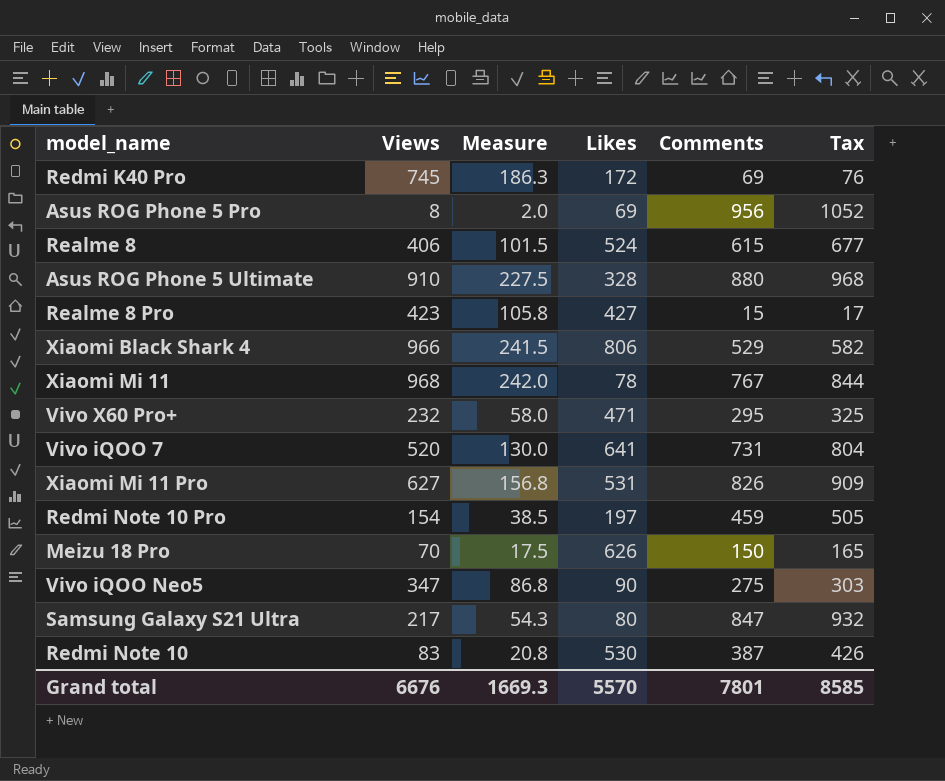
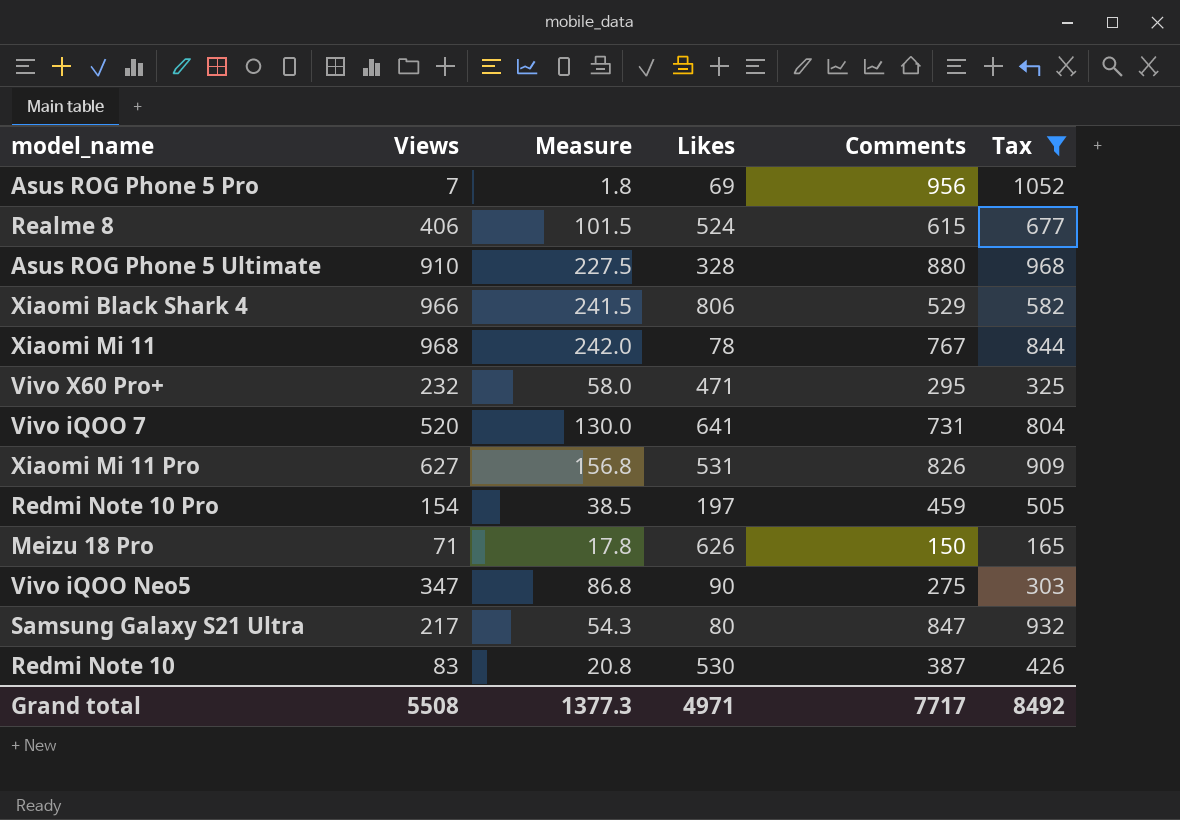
filter: none -> Tax >= 165
Asus ROG Phone 5 Pro | Views: 8 -> 7
Asus ROG Phone 5 Pro | Measure: 2.0 -> 1.8
Meizu 18 Pro | Views: 70 -> 71
Meizu 18 Pro | Measure: 17.5 -> 17.8
Grand total | Views: 6676 -> 5508
Grand total | Measure: 1669.3 -> 1377.3
Grand total | Likes: 5570 -> 4971
Grand total | Comments: 7801 -> 7717
Grand total | Tax: 8585 -> 8492

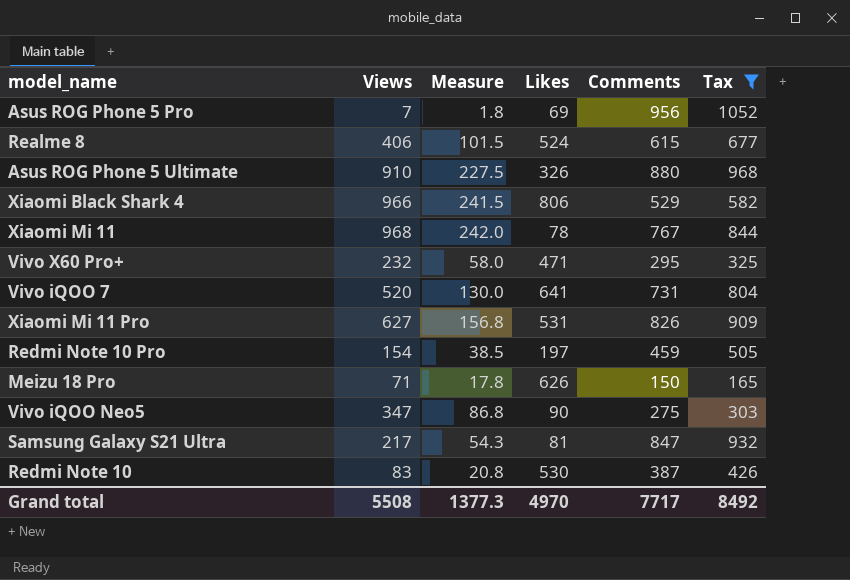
Asus ROG Phone 5 Ultimate | Likes: 328 -> 326
Samsung Galaxy S21 Ultra | Likes: 80 -> 81
Grand total | Likes: 4971 -> 4970

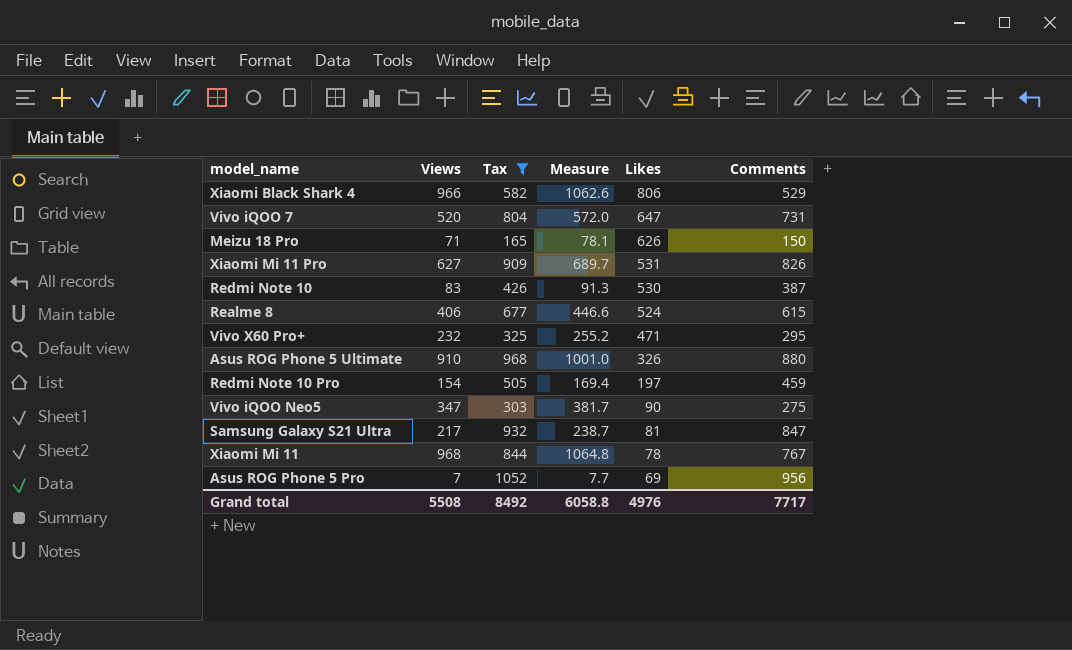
row order: none -> Likes descending
column Tax | position: 6 -> 3
column Measure | formula: [Views] * 0.25 -> [Views] * 1.1
Vivo iQOO 7 | Likes: 641 -> 647
Grand total | Measure: 1377.3 -> 6058.8
Grand total | Likes: 4970 -> 4976

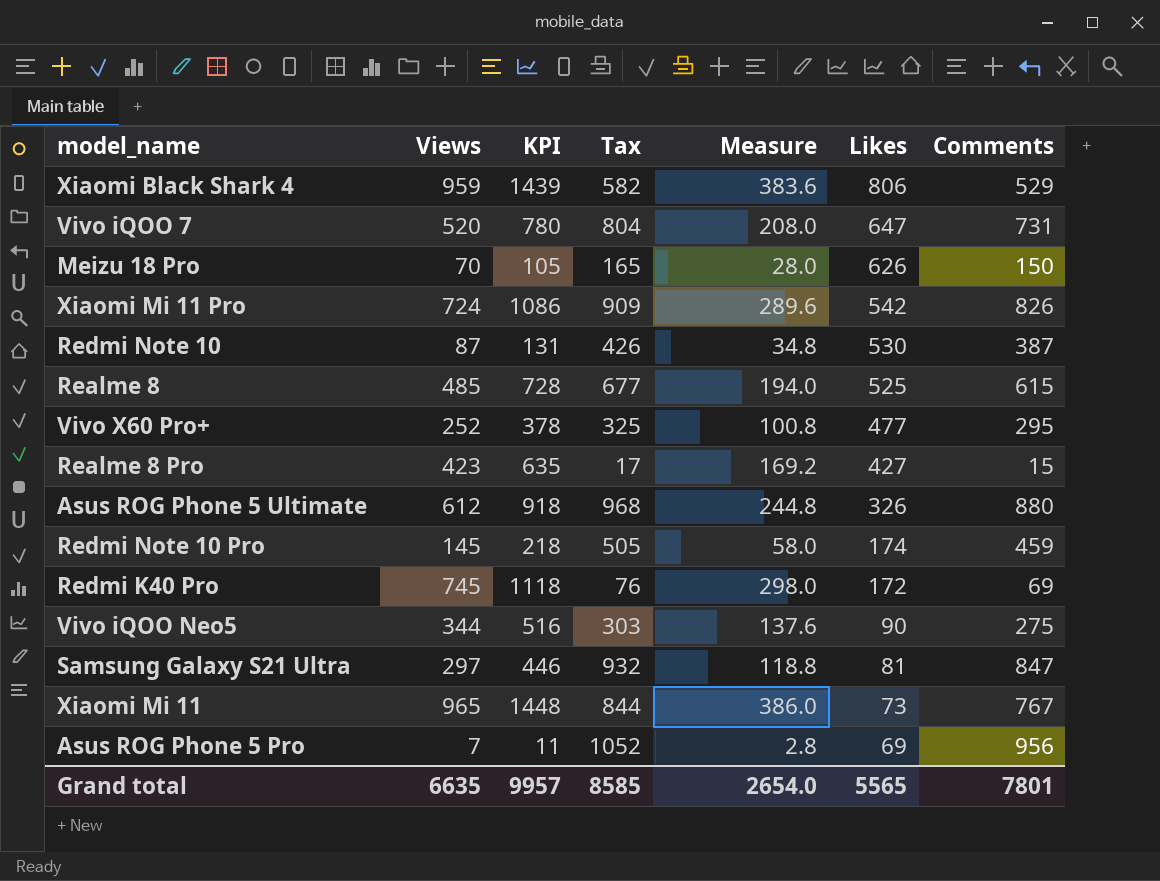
filter: Tax >= 165 -> none
column KPI | formula: none -> [Views] * 1.5
column Measure | formula: [Views] * 1.1 -> [Views] * 0.4
Xiaomi Black Shark 4 | Views: 966 -> 959
Meizu 18 Pro | Views: 71 -> 70
Xiaomi Mi 11 Pro | Views: 627 -> 724
Xiaomi Mi 11 Pro | Likes: 531 -> 542
Redmi Note 10 | Views: 83 -> 87
Realme 8 | Views: 406 -> 485
Realme 8 | Likes: 524 -> 525
Vivo X60 Pro+ | Views: 232 -> 252
Vivo X60 Pro+ | Likes: 471 -> 477
Asus ROG Phone 5 Ultimate | Views: 910 -> 612
Redmi Note 10 Pro | Views: 154 -> 145
Redmi Note 10 Pro | Likes: 197 -> 174
Vivo iQOO Neo5 | Views: 347 -> 344
Samsung Galaxy S21 Ultra | Views: 217 -> 297
Xiaomi Mi 11 | Views: 968 -> 965
Xiaomi Mi 11 | Likes: 78 -> 73
Grand total | Views: 5508 -> 6635
Grand total | Tax: 8492 -> 8585
Grand total | Measure: 6058.8 -> 2654.0
Grand total | Likes: 4976 -> 5565
Grand total | Comments: 7717 -> 7801

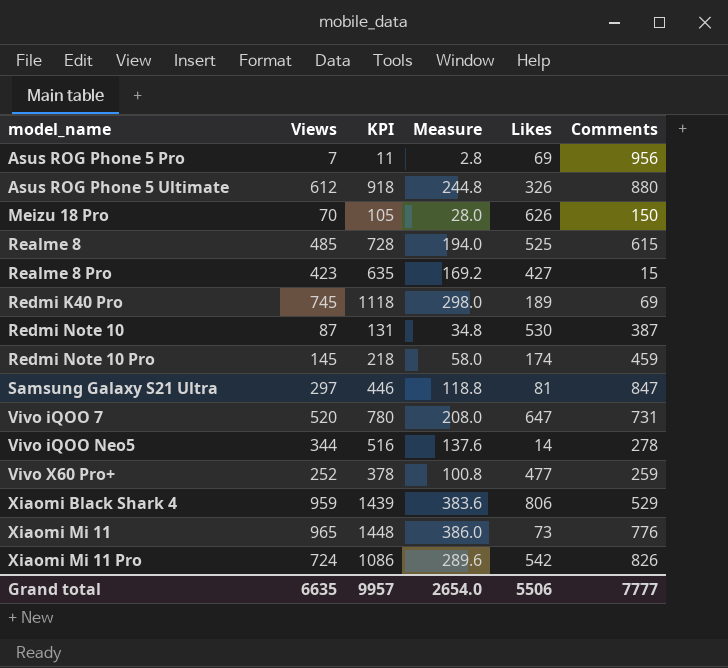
row order: Likes descending -> model_name ascending
column Tax | formula: [Comments] * 1.1 -> none
Redmi K40 Pro | Likes: 172 -> 189
Vivo iQOO Neo5 | Likes: 90 -> 14
Vivo iQOO Neo5 | Comments: 275 -> 278
Vivo X60 Pro+ | Comments: 295 -> 259
Xiaomi Mi 11 | Comments: 767 -> 776
Grand total | Likes: 5565 -> 5506
Grand total | Comments: 7801 -> 7777

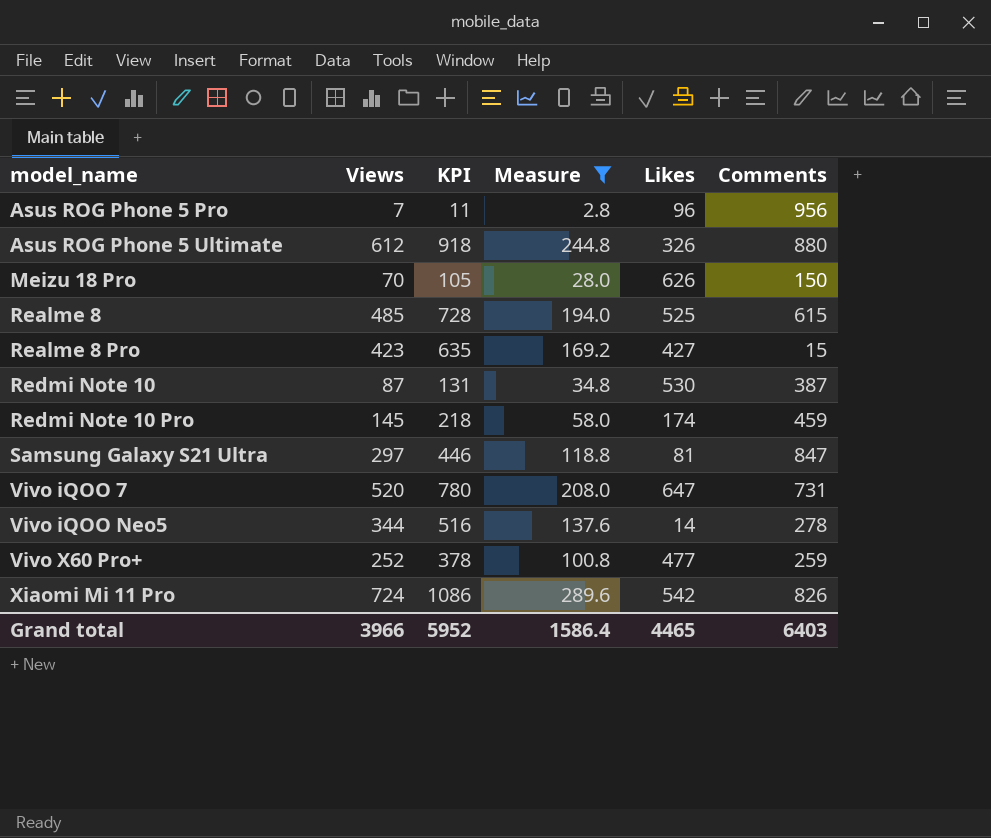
filter: none -> Measure <= 289.6
Asus ROG Phone 5 Pro | Likes: 69 -> 96
Grand total | Views: 6635 -> 3966
Grand total | KPI: 9957 -> 5952
Grand total | Measure: 2654.0 -> 1586.4
Grand total | Likes: 5506 -> 4465
Grand total | Comments: 7777 -> 6403

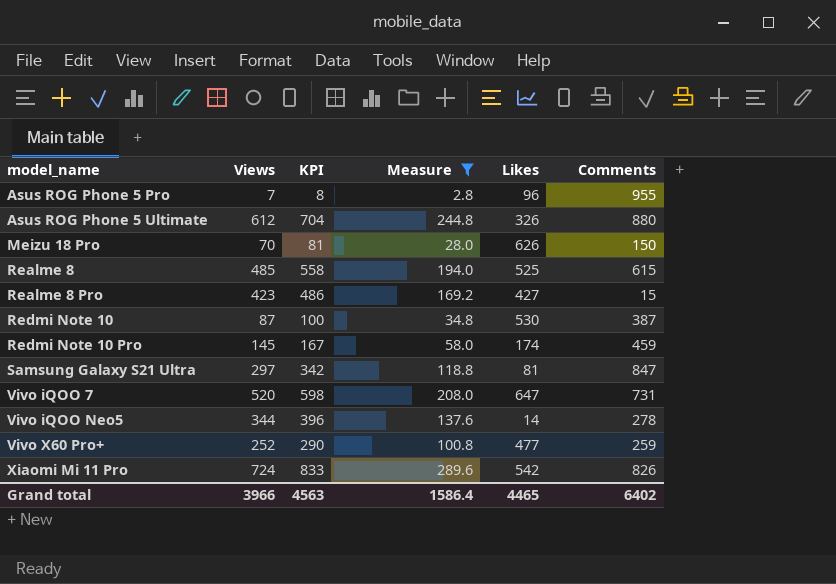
column KPI | formula: [Views] * 1.5 -> [Views] * 1.15
Asus ROG Phone 5 Pro | Comments: 956 -> 955
Grand total | KPI: 5952 -> 4563
Grand total | Comments: 6403 -> 6402

